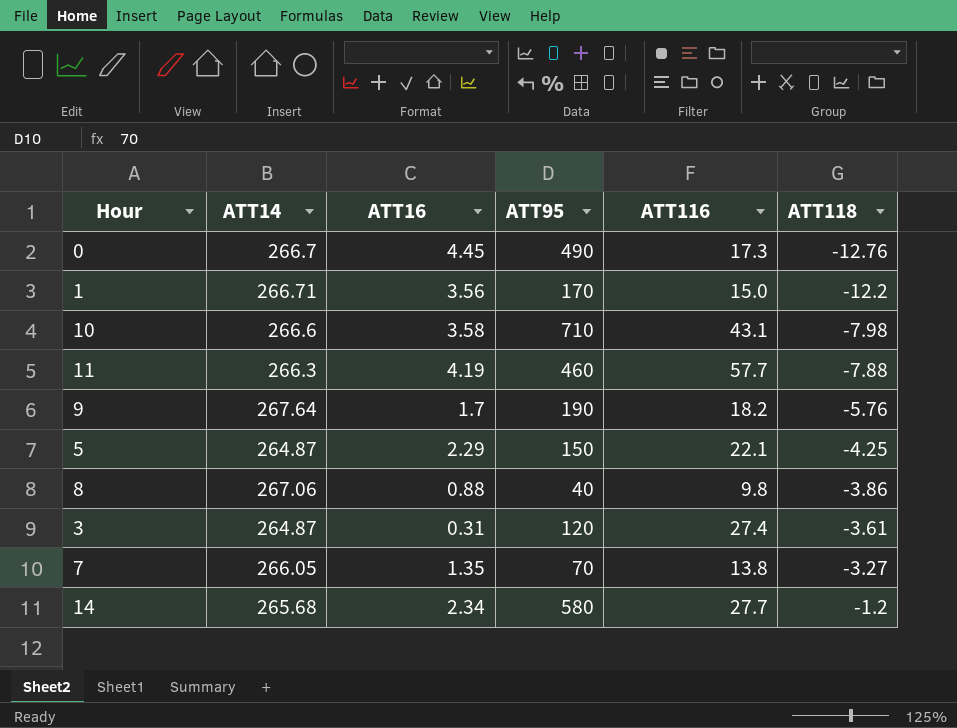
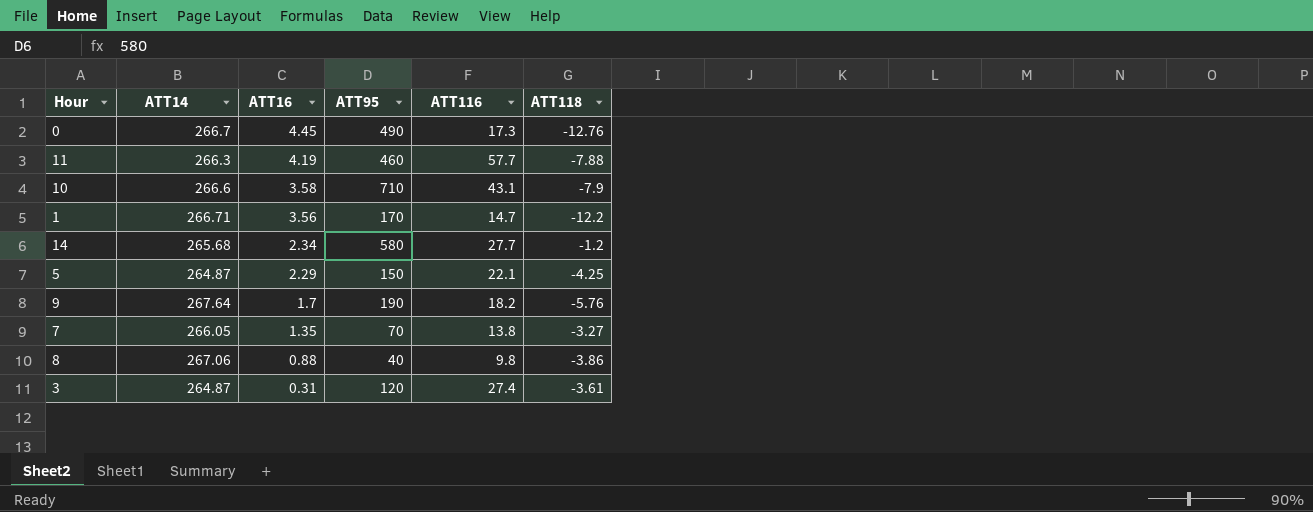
row order: ATT118 ascending -> ATT16 descending
10 | ATT118: -7.98 -> -7.9
1 | ATT116: 15.0 -> 14.7

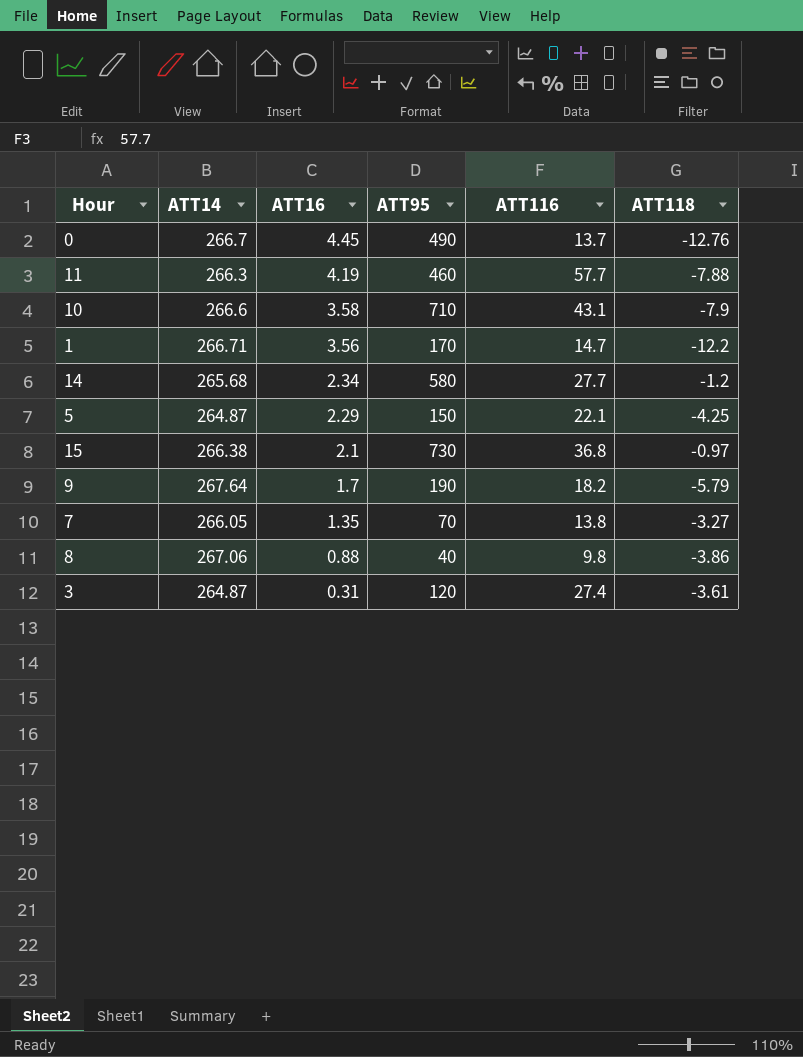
0 | ATT116: 17.3 -> 13.7
row 15: none -> 266.38 | 2.1 | 730 | 36.8 | -0.97
9 | ATT118: -5.76 -> -5.79

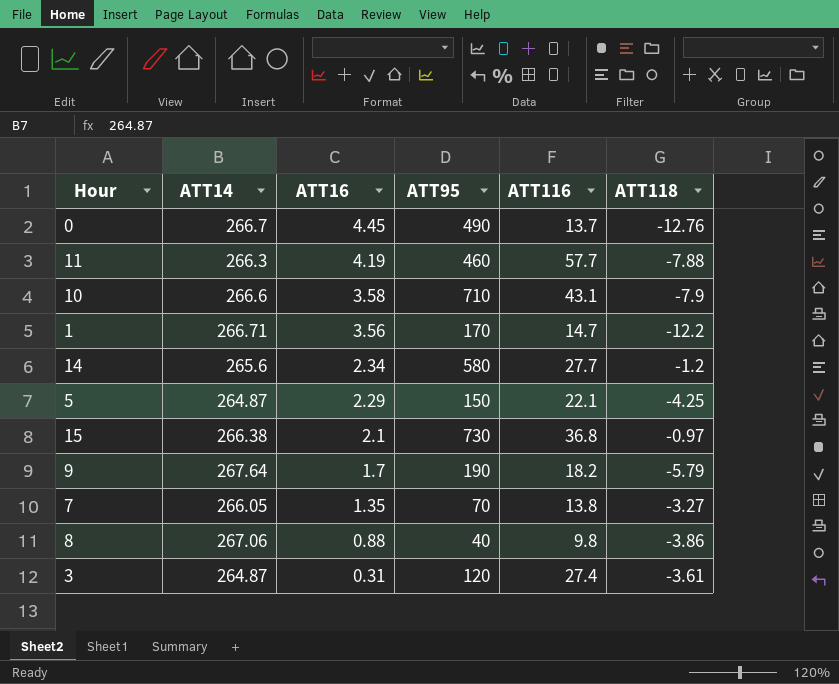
14 | ATT14: 265.68 -> 265.6

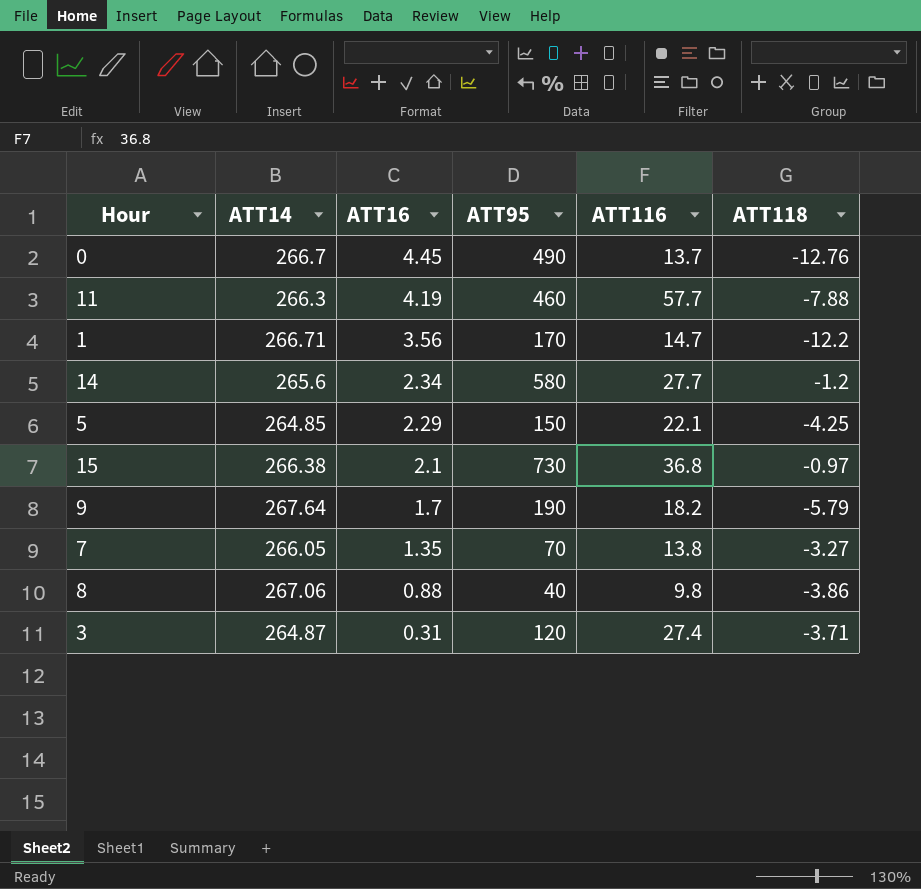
row 10: 266.6 | 3.58 | 710 | 43.1 | -7.9 -> none
5 | ATT14: 264.87 -> 264.85
3 | ATT118: -3.61 -> -3.71

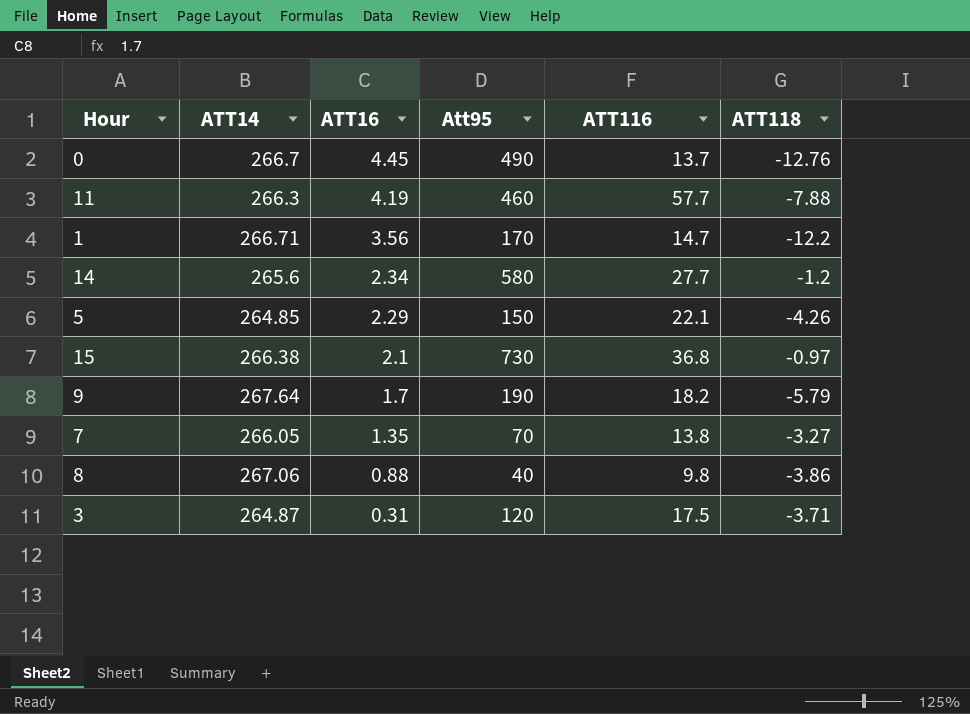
column name: ATT95 -> Att95
5 | ATT118: -4.25 -> -4.26
3 | ATT116: 27.4 -> 17.5

